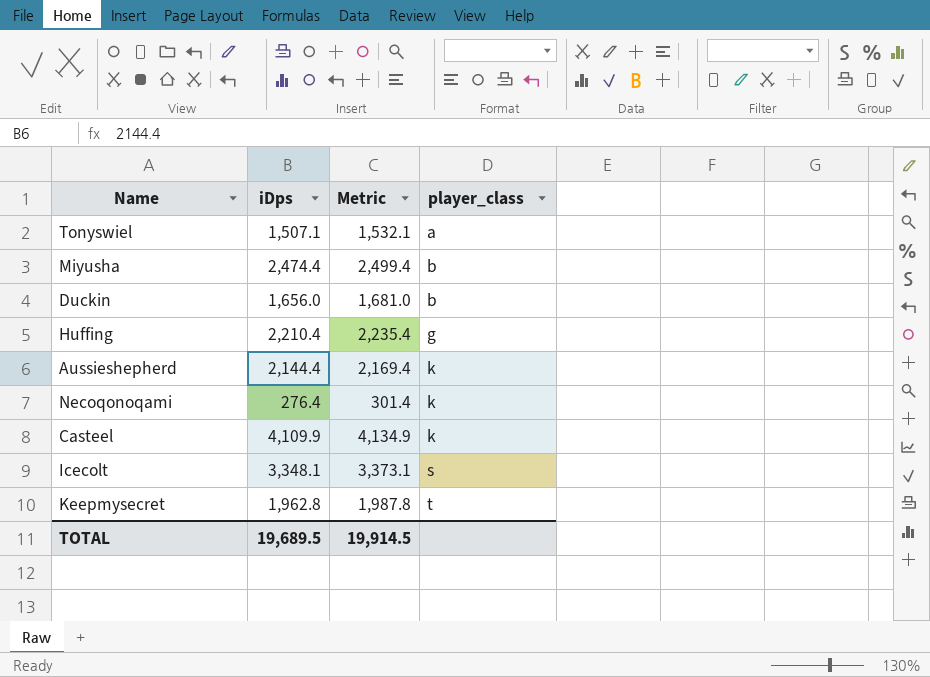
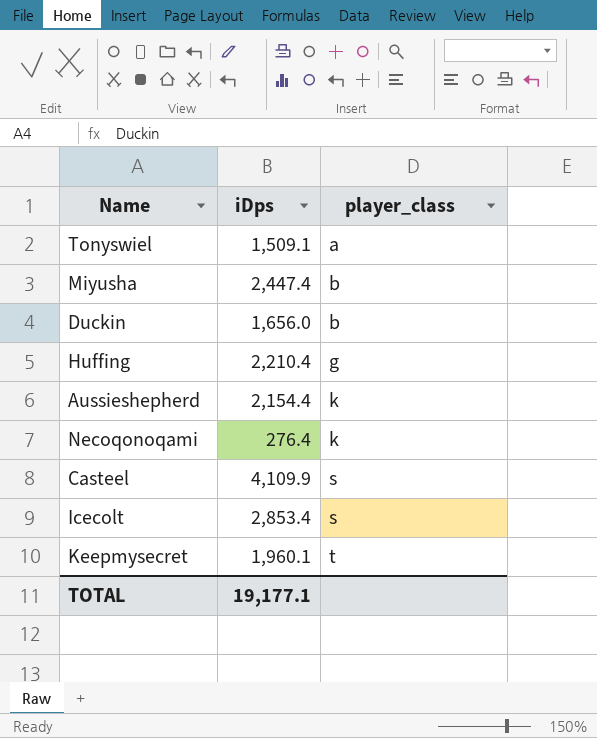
column Metric | formula: [iDps] + 25 -> none
Tonyswiel | iDps: 1,507.1 -> 1,509.1
Miyusha | iDps: 2,474.4 -> 2,447.4
Aussieshepherd | iDps: 2,144.4 -> 2,154.4
Casteel | player_class: k -> s
Icecolt | iDps: 3,348.1 -> 2,853.4
Keepmysecret | iDps: 1,962.8 -> 1,960.1
TOTAL | iDps: 19,689.5 -> 19,177.1

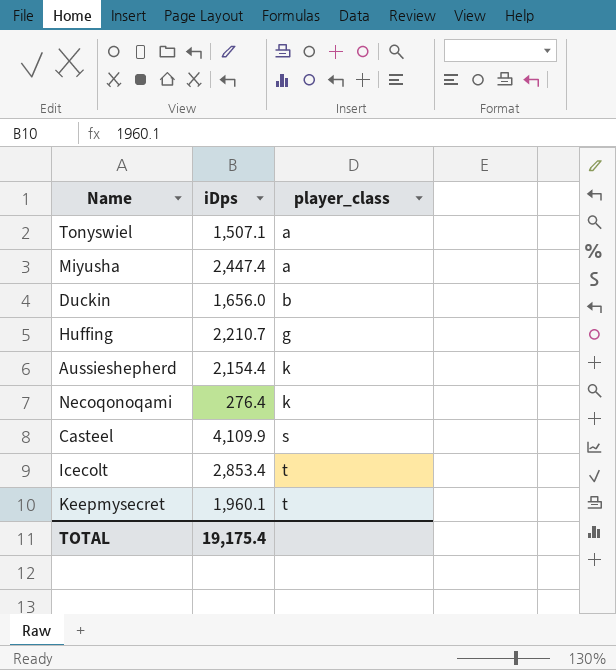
Tonyswiel | iDps: 1,509.1 -> 1,507.1
Miyusha | player_class: b -> a
Huffing | iDps: 2,210.4 -> 2,210.7
Icecolt | player_class: s -> t
TOTAL | iDps: 19,177.1 -> 19,175.4

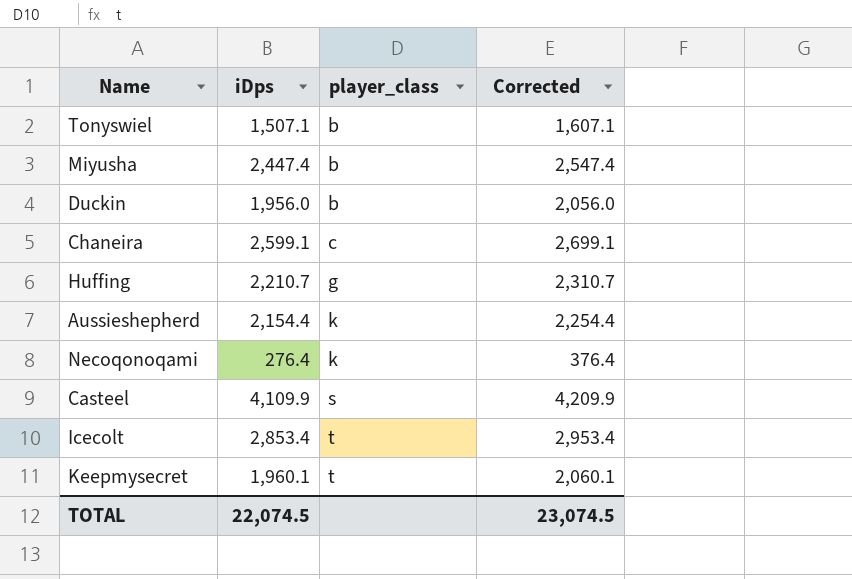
column Corrected | formula: none -> [iDps] + 100
Tonyswiel | player_class: a -> b
Miyusha | player_class: a -> b
Duckin | iDps: 1,656.0 -> 1,956.0
row Chaneira: none -> 2,599.1 | c | 2,699.1
TOTAL | iDps: 19,175.4 -> 22,074.5

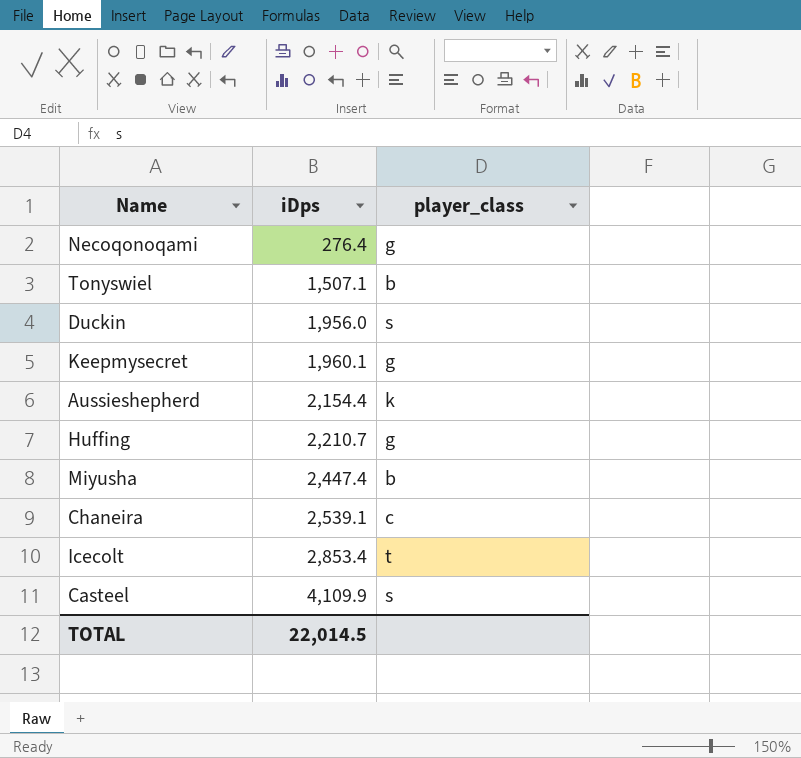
row order: player_class ascending -> iDps ascending
column Corrected | formula: [iDps] + 100 -> none
Necoqonoqami | player_class: k -> g
Duckin | player_class: b -> s
Keepmysecret | player_class: t -> g
Chaneira | iDps: 2,599.1 -> 2,539.1
TOTAL | iDps: 22,074.5 -> 22,014.5

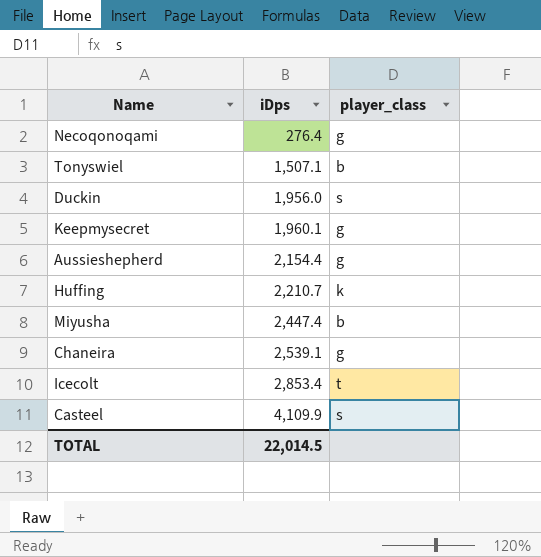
Aussieshepherd | player_class: k -> g
Huffing | player_class: g -> k
Chaneira | player_class: c -> g

